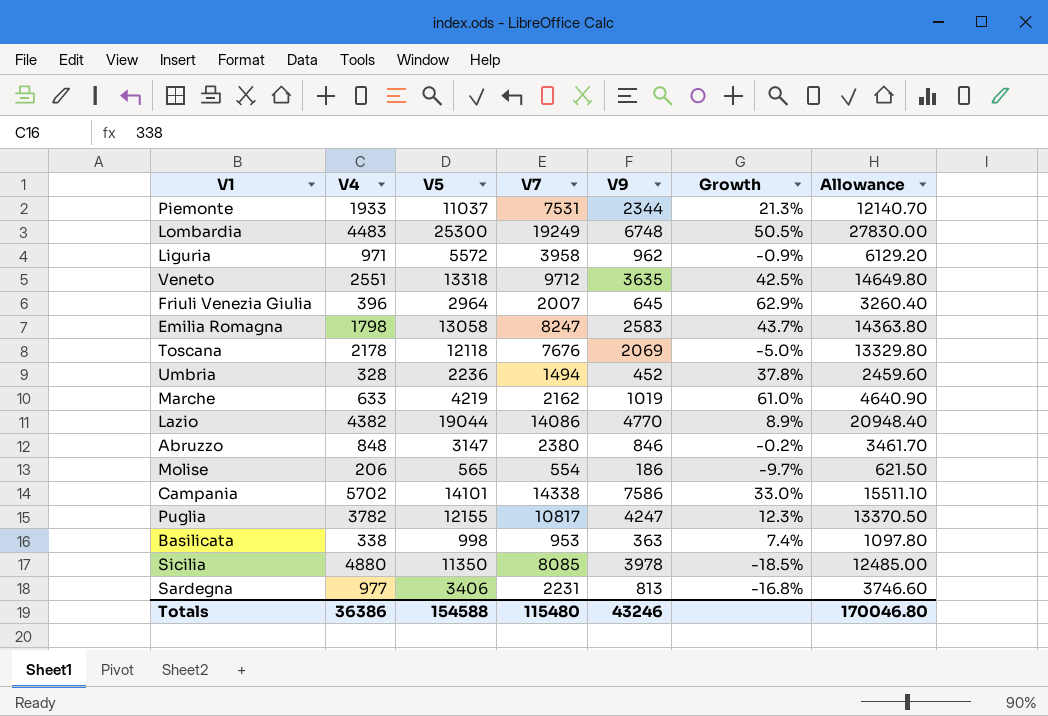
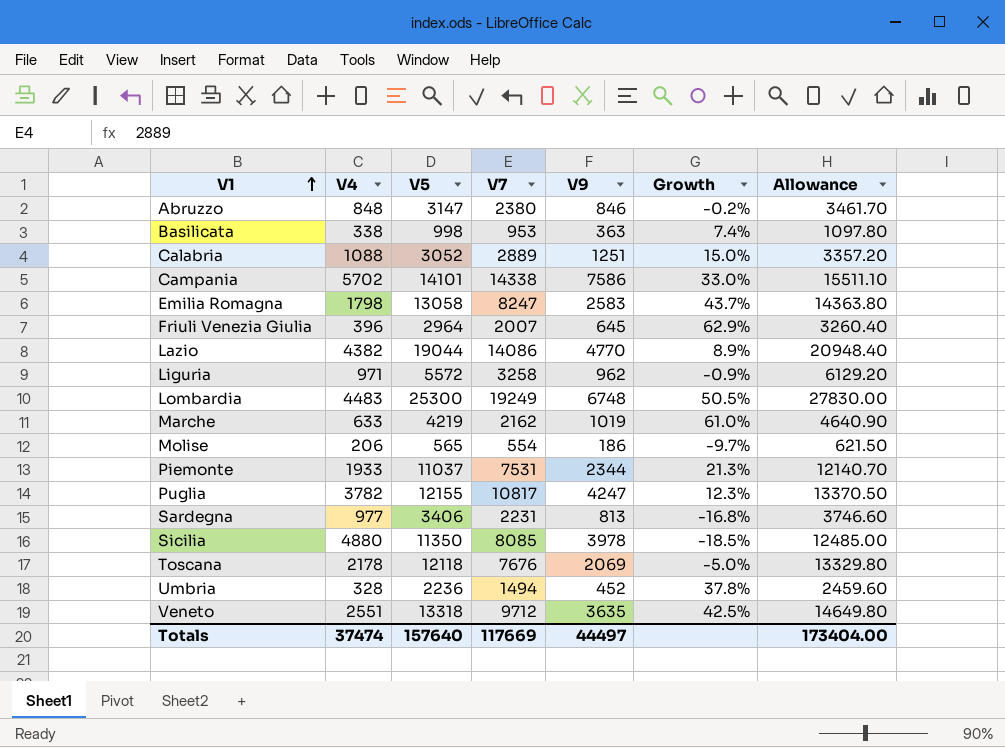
row order: none -> V1 ascending
row Calabria: none -> 1088 | 3052 | 2889 | 1251 | 15.0% | 3357.20
Liguria | V7: 3958 -> 3258
Totals | V4: 36386 -> 37474
Totals | V5: 154588 -> 157640
Totals | V7: 115480 -> 117669
Totals | V9: 43246 -> 44497
Totals | Allowance: 170046.80 -> 173404.00

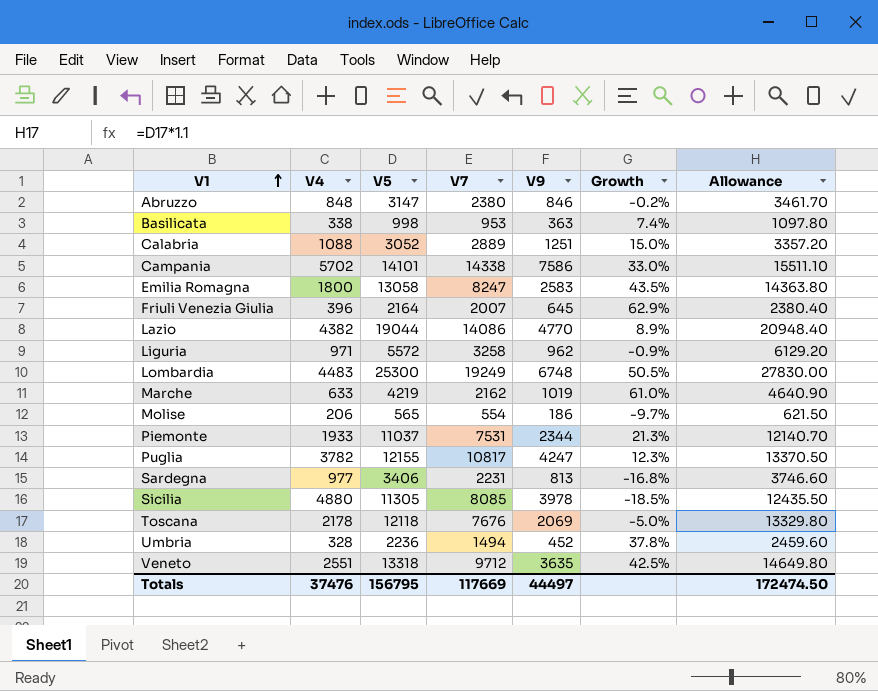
Emilia Romagna | V4: 1798 -> 1800
Emilia Romagna | Growth: 43.7% -> 43.5%
Friuli Venezia Giulia | V5: 2964 -> 2164
Friuli Venezia Giulia | Allowance: 3260.40 -> 2380.40
Sicilia | V5: 11350 -> 11305
Sicilia | Allowance: 12485.00 -> 12435.50
Totals | V4: 37474 -> 37476
Totals | V5: 157640 -> 156795
Totals | Allowance: 173404.00 -> 172474.50

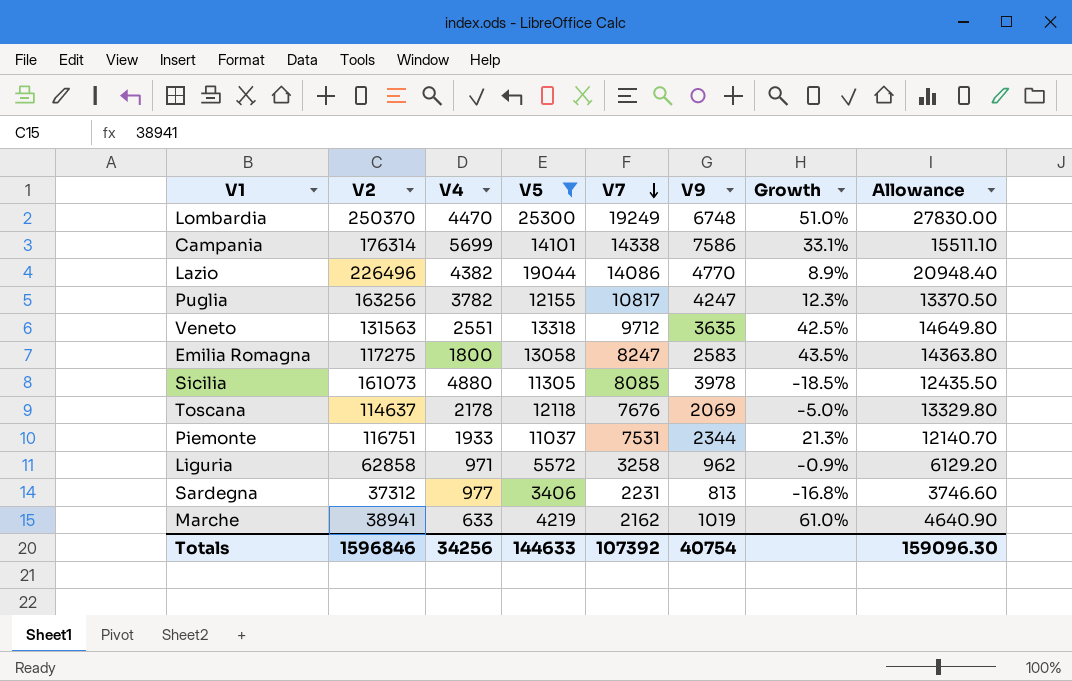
filter: none -> V5 >= 3406
row order: V1 ascending -> V7 descending
column V2 | position: none -> 2
Lombardia | V4: 4483 -> 4470
Lombardia | Growth: 50.5% -> 51.0%
Campania | V4: 5702 -> 5699
Campania | Growth: 33.0% -> 33.1%
Totals | V4: 37476 -> 34256
Totals | V5: 156795 -> 144633
Totals | V7: 117669 -> 107392
Totals | V9: 44497 -> 40754
Totals | Allowance: 172474.50 -> 159096.30

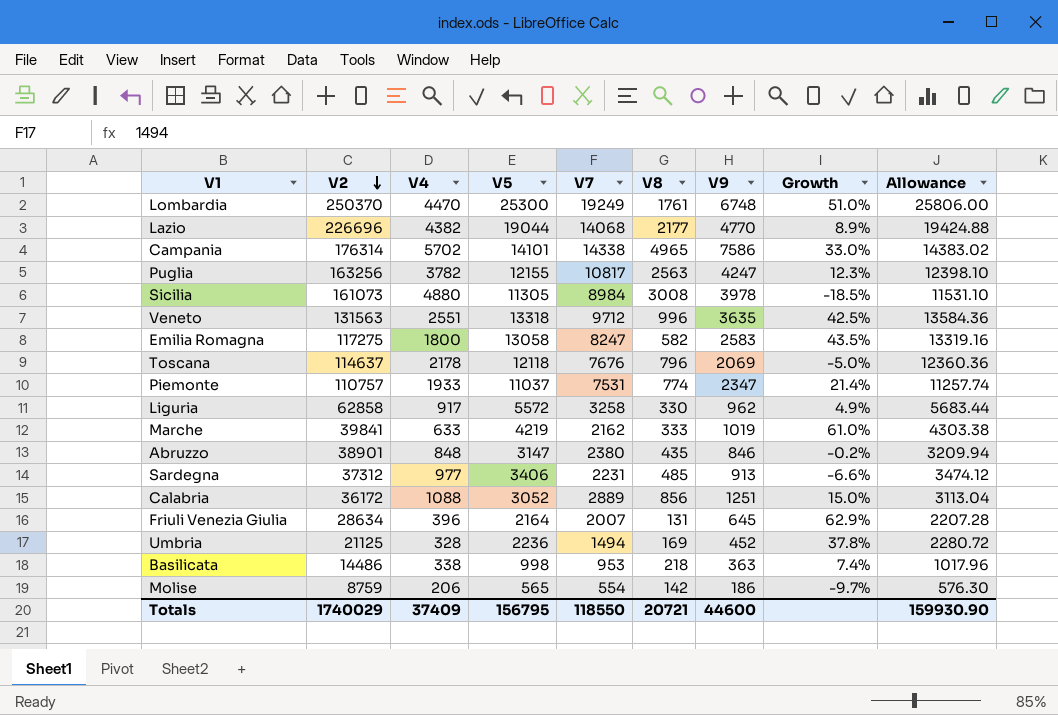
filter: V5 >= 3406 -> none
row order: V7 descending -> V2 descending
column V8 | position: none -> 6
column Allowance | formula: [V5] * 1.1 -> [V5] * 1.02
Lazio | V2: 226496 -> 226696
Lazio | V7: 14086 -> 14068
Campania | V4: 5699 -> 5702
Campania | Growth: 33.1% -> 33.0%
Sicilia | V7: 8085 -> 8984
Piemonte | V2: 116751 -> 110757
Piemonte | V9: 2344 -> 2347
Piemonte | Growth: 21.3% -> 21.4%
Liguria | V4: 971 -> 917
Liguria | Growth: -0.9% -> 4.9%
Marche | V2: 38941 -> 39841
Sardegna | V9: 813 -> 913
Sardegna | Growth: -16.8% -> -6.6%
Totals | V2: 1596846 -> 1740029
Totals | V4: 34256 -> 37409
Totals | V5: 144633 -> 156795
Totals | V7: 107392 -> 118550
Totals | V9: 40754 -> 44600
Totals | Allowance: 159096.30 -> 159930.90

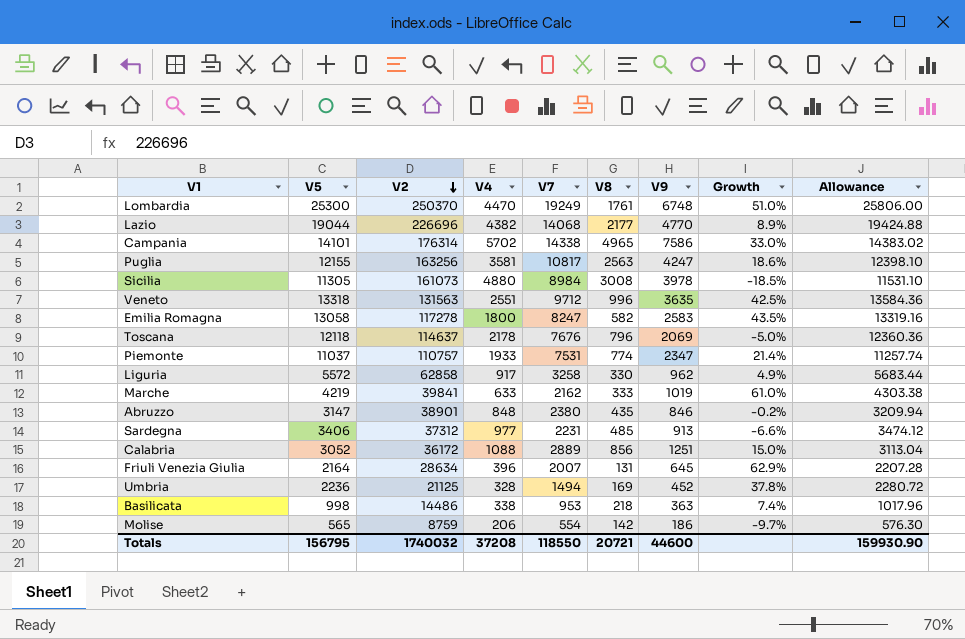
column V5 | position: 4 -> 2
Puglia | V4: 3782 -> 3581
Puglia | Growth: 12.3% -> 18.6%
Emilia Romagna | V2: 117275 -> 117278
Totals | V2: 1740029 -> 1740032
Totals | V4: 37409 -> 37208

